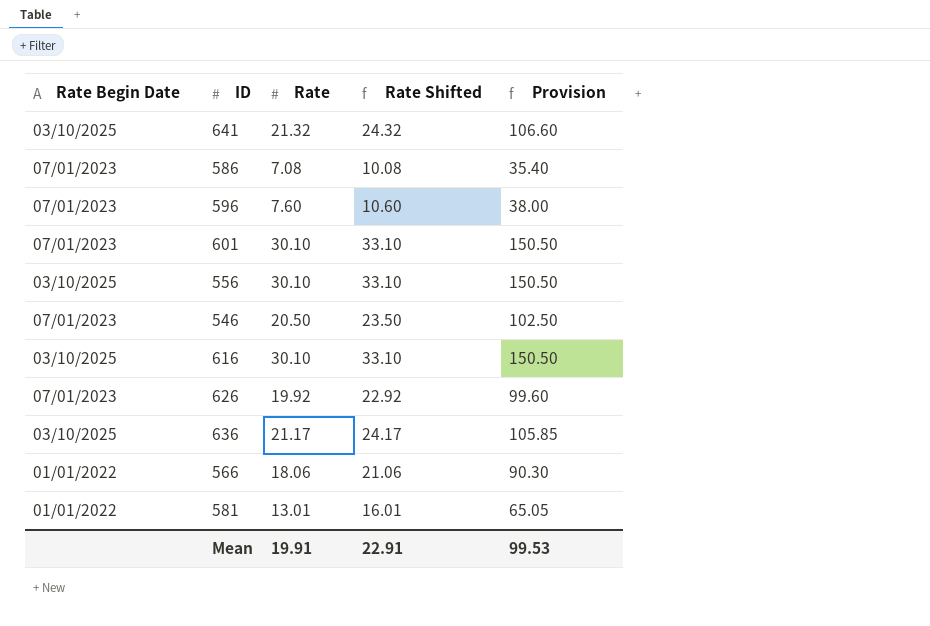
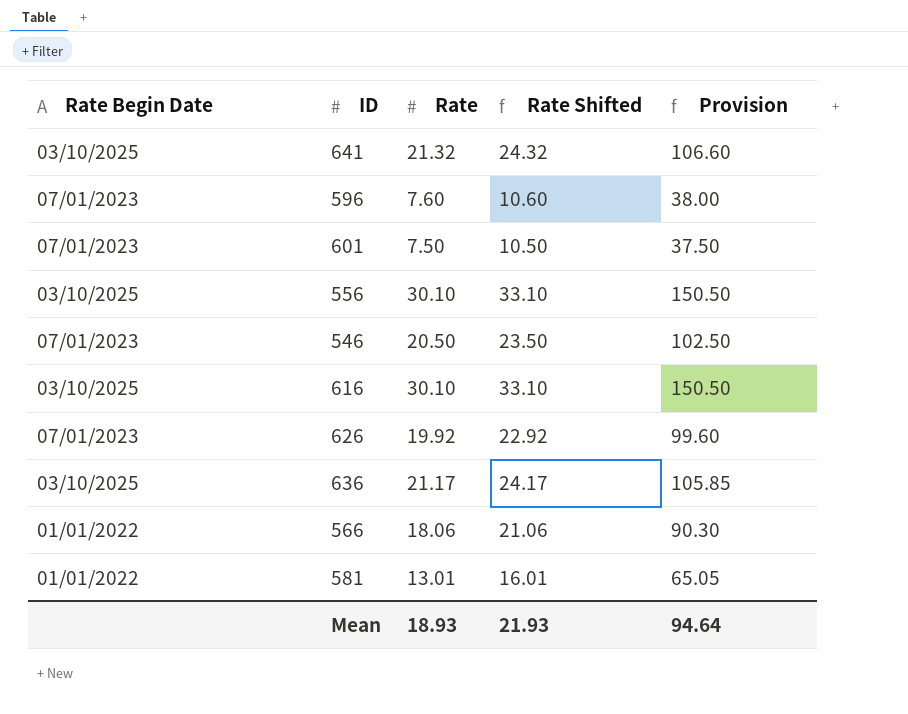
row 586: 07/01/2023 | 7.08 | 10.08 | 35.40 -> none
601 | Rate: 30.10 -> 7.50
601 | Rate Shifted: 33.10 -> 10.50
601 | Provision: 150.50 -> 37.50
Mean | Rate: 19.91 -> 18.93
Mean | Rate Shifted: 22.91 -> 21.93
Mean | Provision: 99.53 -> 94.64

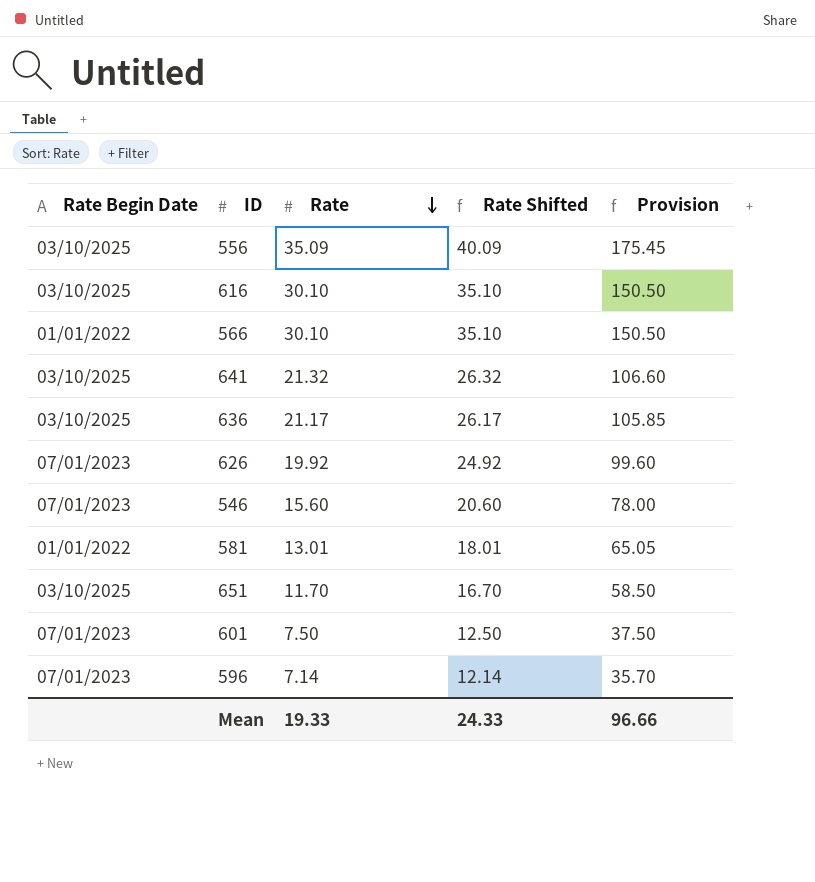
row order: none -> Rate descending
column Rate Shifted | formula: [Rate] + 3 -> [Rate] + 5
556 | Rate: 30.10 -> 35.09
556 | Provision: 150.50 -> 175.45
566 | Rate: 18.06 -> 30.10
566 | Provision: 90.30 -> 150.50
546 | Rate: 20.50 -> 15.60
546 | Provision: 102.50 -> 78.00
row 651: none -> 03/10/2025 | 11.70 | 16.70 | 58.50
596 | Rate: 7.60 -> 7.14
596 | Provision: 38.00 -> 35.70
Mean | Rate: 18.93 -> 19.33
Mean | Rate Shifted: 21.93 -> 24.33
Mean | Provision: 94.64 -> 96.66

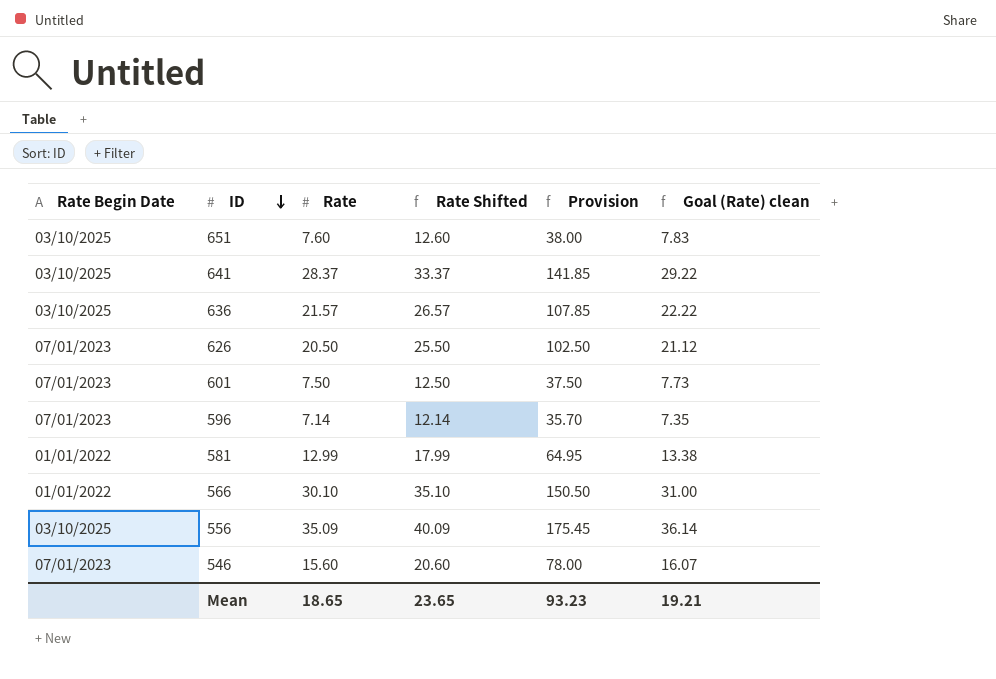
row order: Rate descending -> ID descending
column Goal (Rate) clean | formula: none -> [Rate] * 1.03
row 616: 03/10/2025 | 30.10 | 35.10 | 150.50 -> none
651 | Rate: 11.70 -> 7.60
651 | Rate Shifted: 16.70 -> 12.60
651 | Provision: 58.50 -> 38.00
641 | Rate: 21.32 -> 28.37
641 | Rate Shifted: 26.32 -> 33.37
641 | Provision: 106.60 -> 141.85
636 | Rate: 21.17 -> 21.57
636 | Rate Shifted: 26.17 -> 26.57
636 | Provision: 105.85 -> 107.85
626 | Rate: 19.92 -> 20.50
626 | Rate Shifted: 24.92 -> 25.50
626 | Provision: 99.60 -> 102.50
581 | Rate: 13.01 -> 12.99
581 | Rate Shifted: 18.01 -> 17.99
581 | Provision: 65.05 -> 64.95
Mean | Rate: 19.33 -> 18.65
Mean | Rate Shifted: 24.33 -> 23.65
Mean | Provision: 96.66 -> 93.23

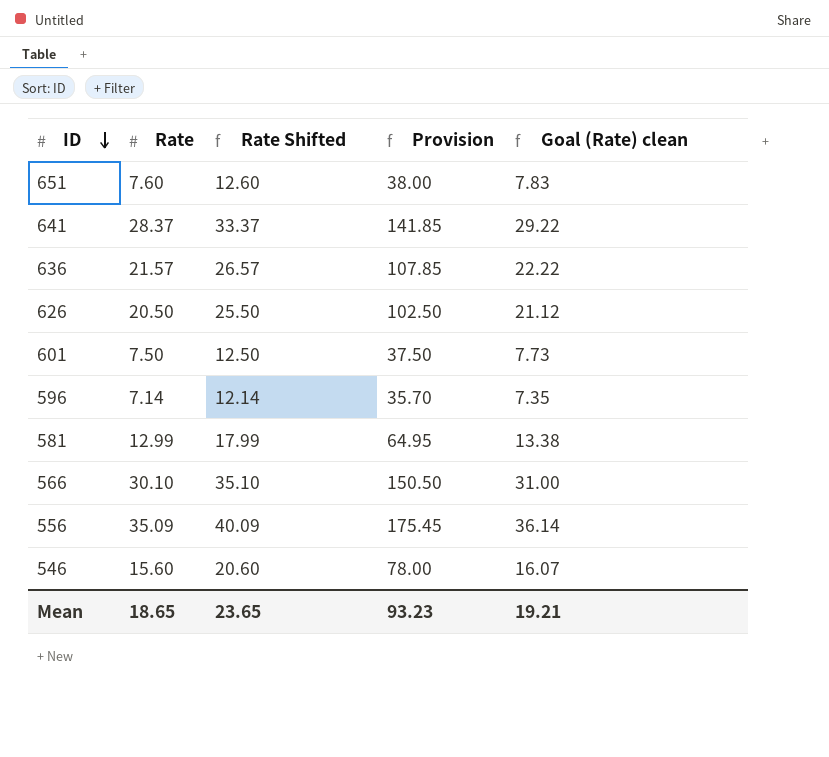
column Rate Begin Date | position: 1 -> none

